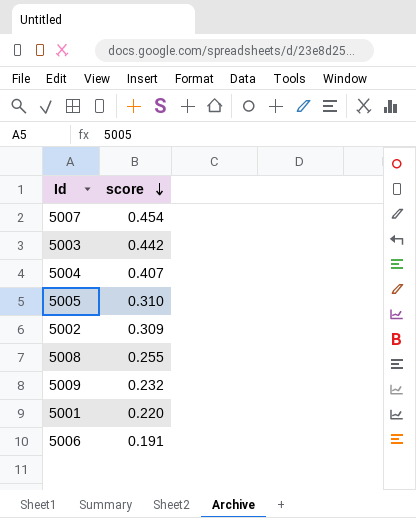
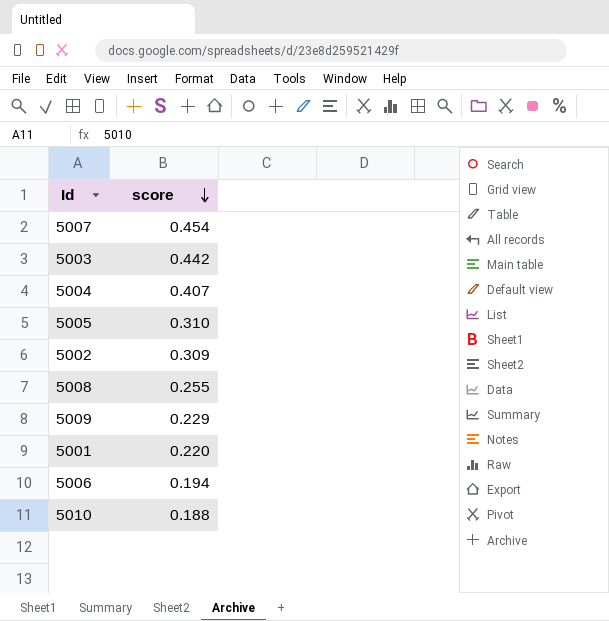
5009 | score: 0.232 -> 0.229
5006 | score: 0.191 -> 0.194
row 5010: none -> 0.188

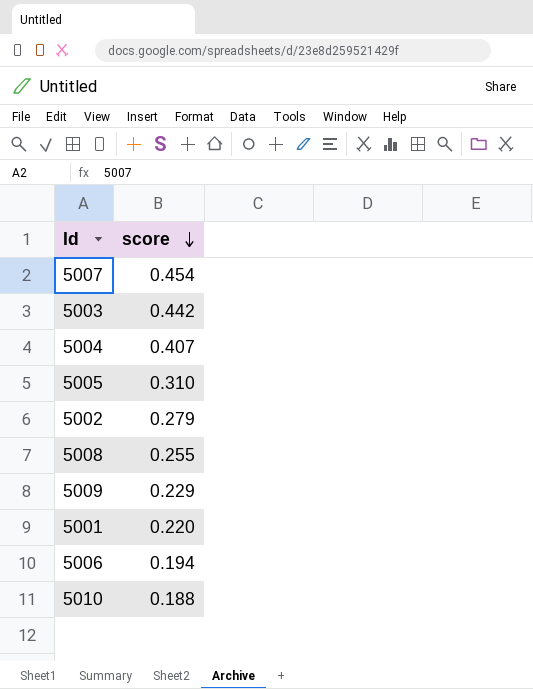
5002 | score: 0.309 -> 0.279

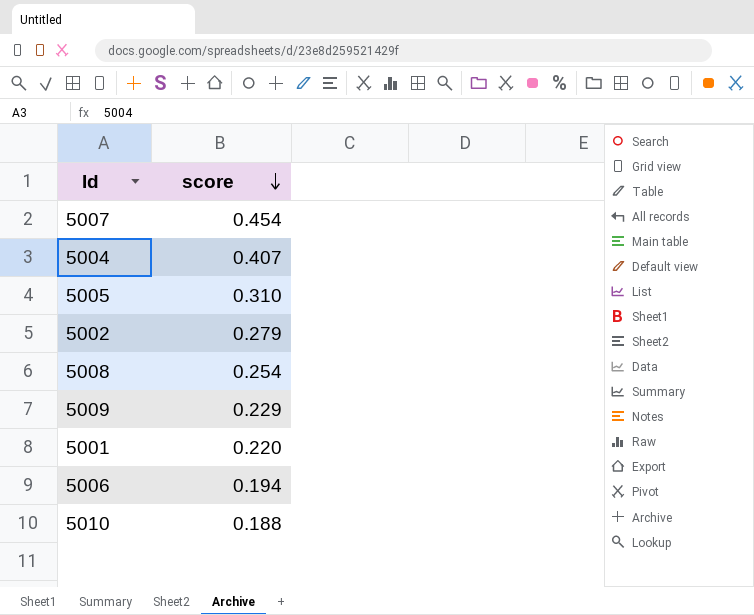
row 5003: 0.442 -> none
5008 | score: 0.255 -> 0.254

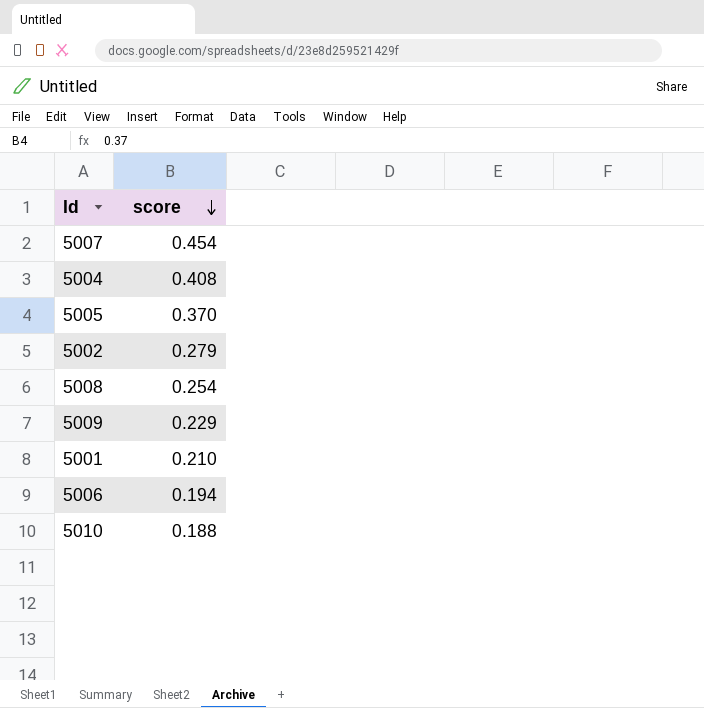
5004 | score: 0.407 -> 0.408
5005 | score: 0.310 -> 0.370
5001 | score: 0.220 -> 0.210

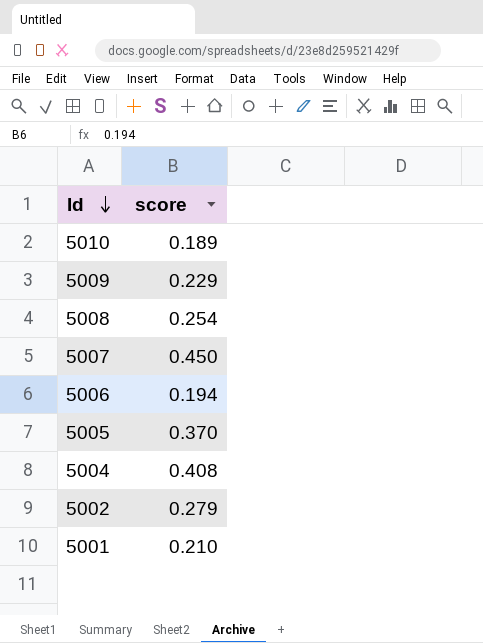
row order: score descending -> Id descending
5010 | score: 0.188 -> 0.189
5007 | score: 0.454 -> 0.450

